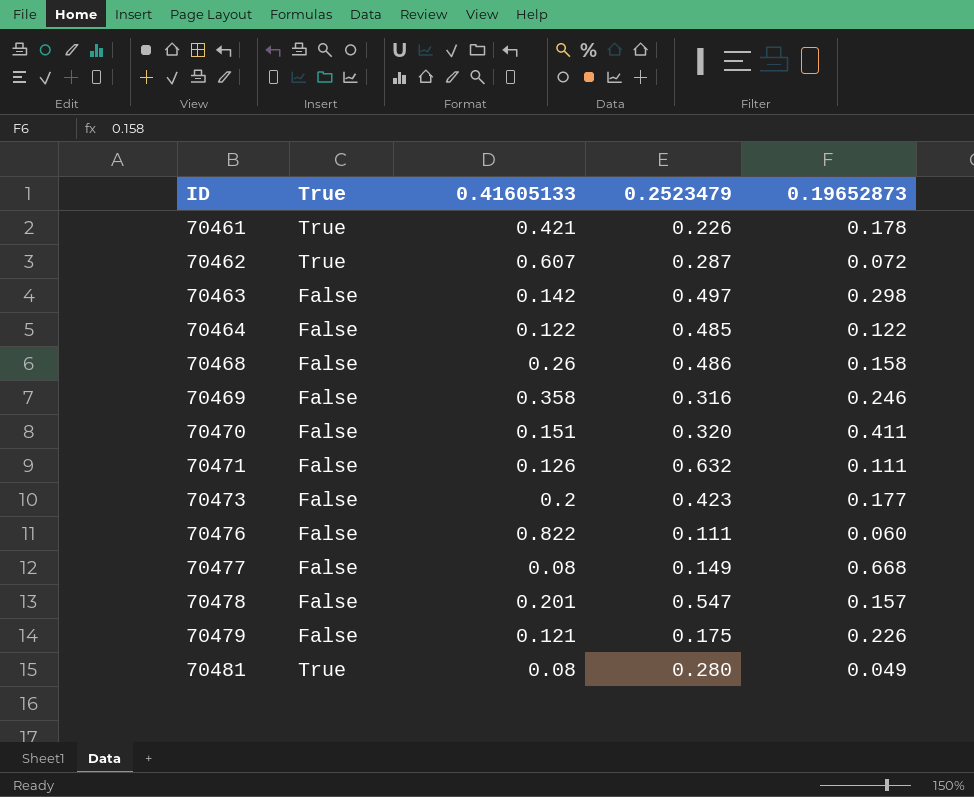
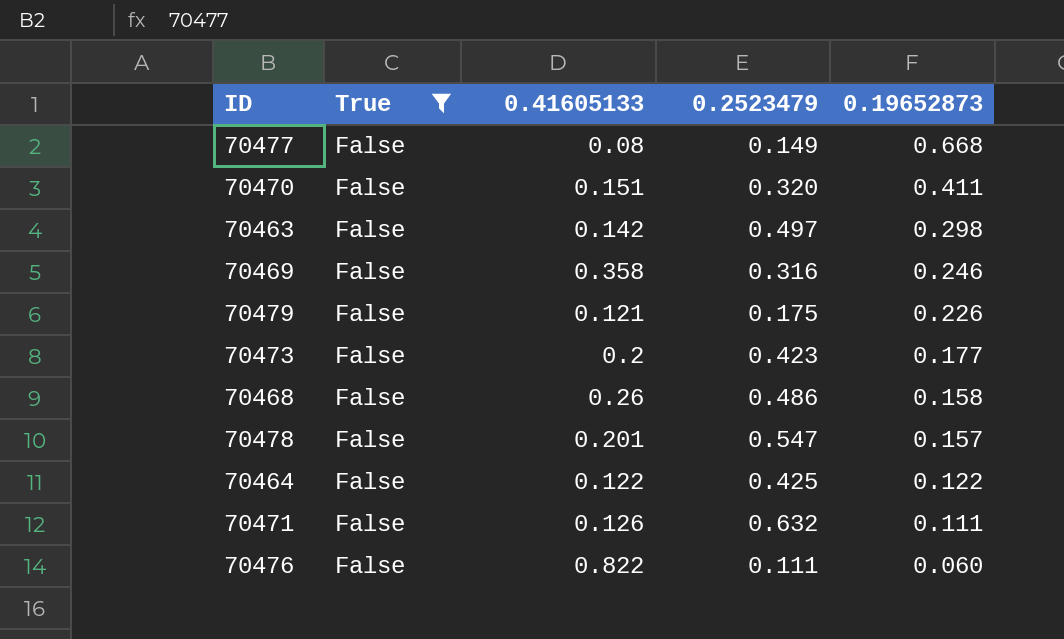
filter: none -> True = False
row order: ID ascending -> 0.19652873 descending
70464 | 0.2523479: 0.485 -> 0.425

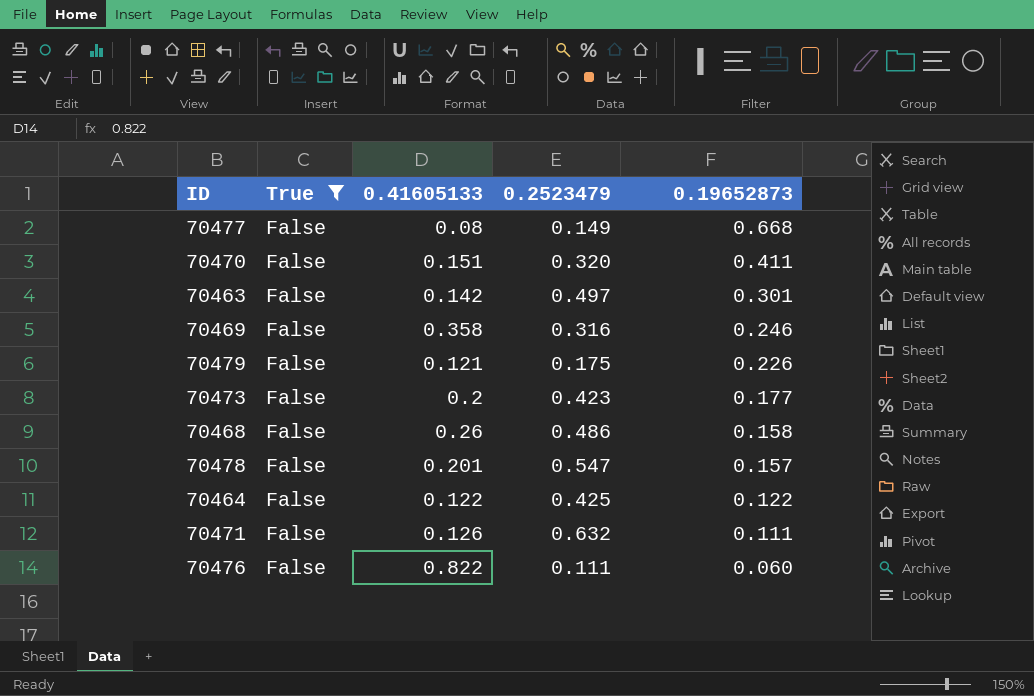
70463 | 0.19652873: 0.298 -> 0.301

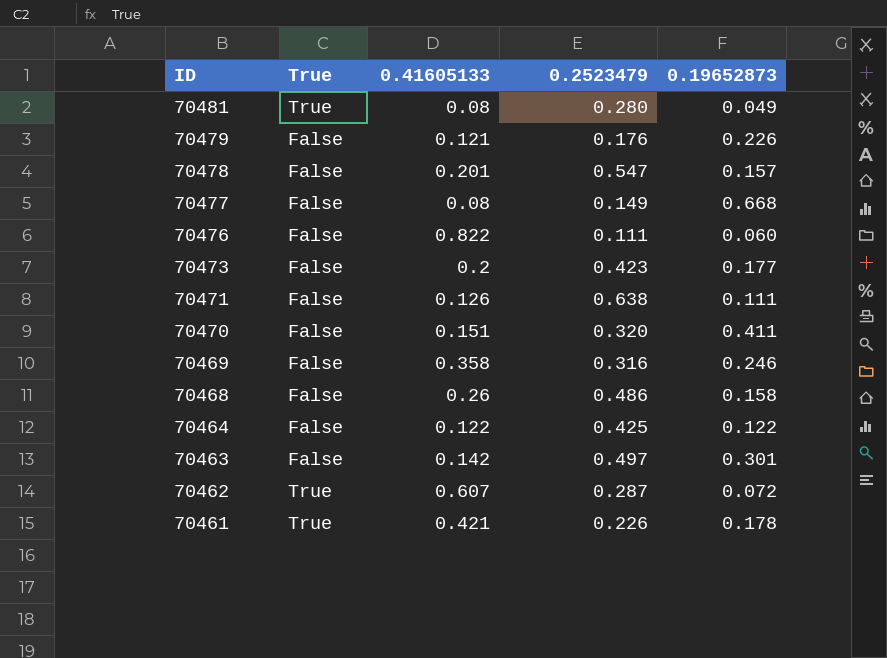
filter: True = False -> none
row order: 0.19652873 descending -> ID descending
70479 | 0.2523479: 0.175 -> 0.176
70471 | 0.2523479: 0.632 -> 0.638

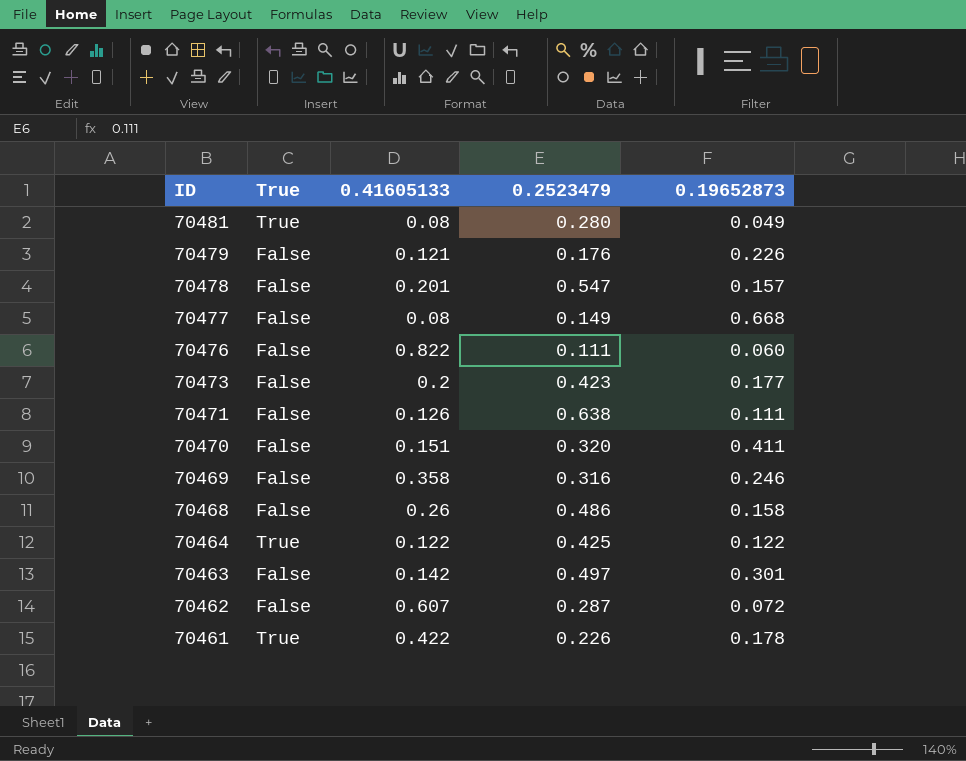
70464 | True: False -> True
70462 | True: True -> False
70461 | 0.41605133: 0.421 -> 0.422

